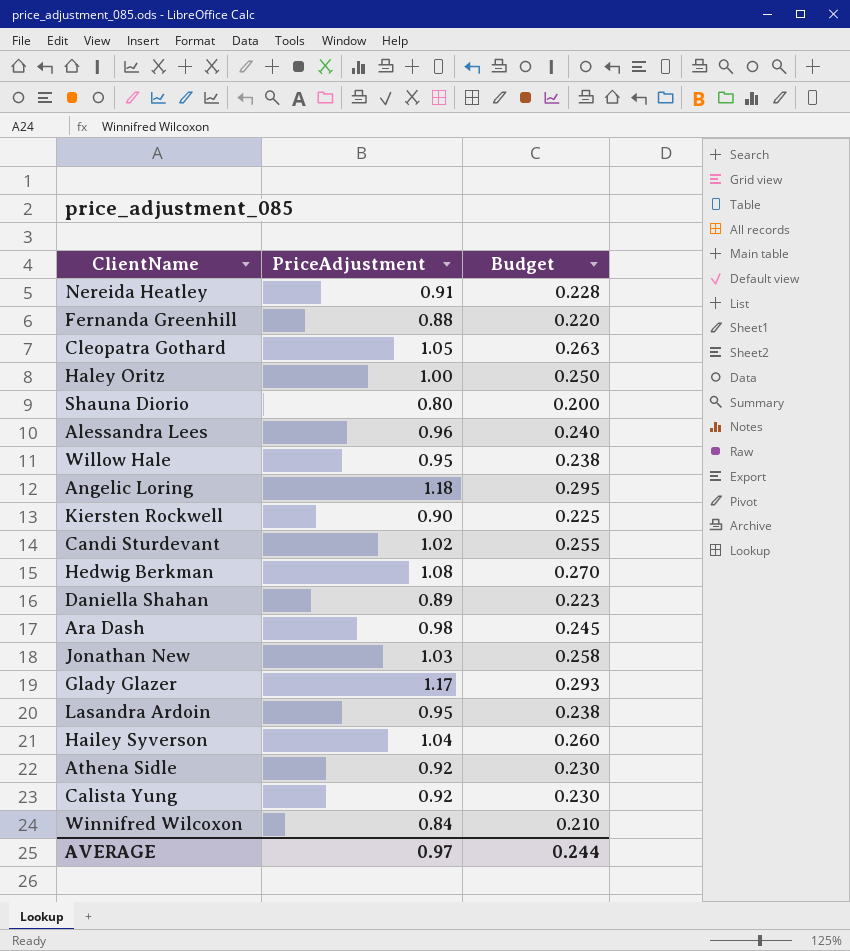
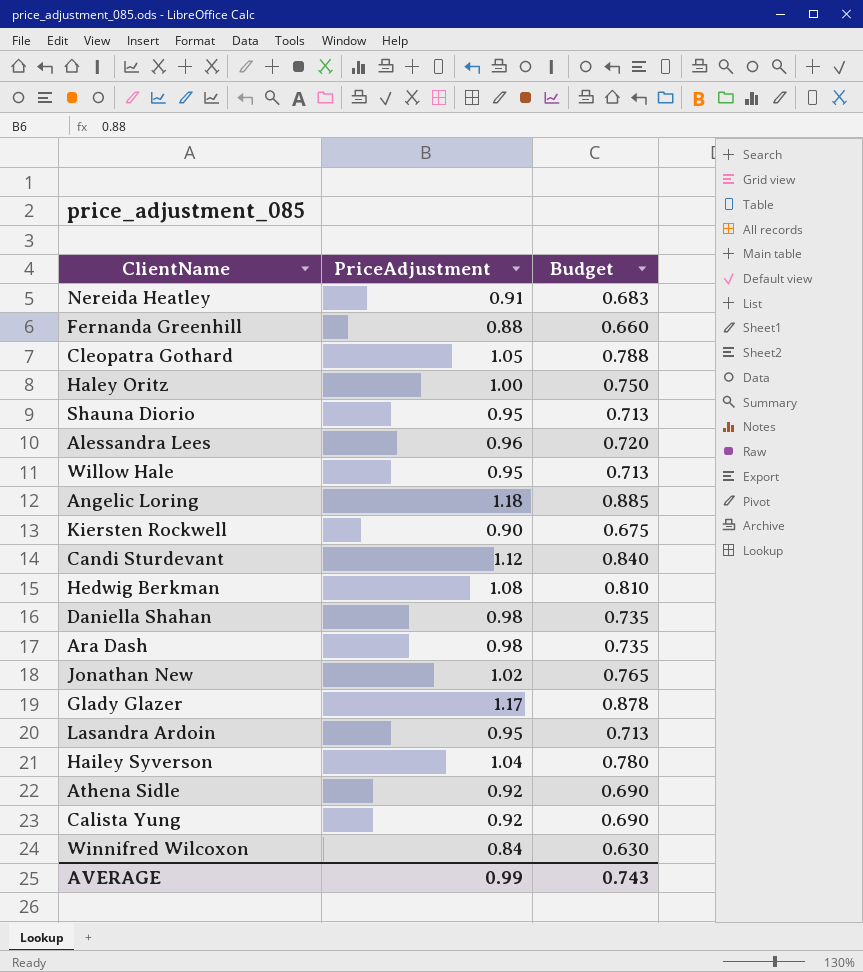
column Budget | formula: [PriceAdjustment] * 0.25 -> [PriceAdjustment] * 0.75
Shauna Diorio | PriceAdjustment: 0.80 -> 0.95
Candi Sturdevant | PriceAdjustment: 1.02 -> 1.12
Daniella Shahan | PriceAdjustment: 0.89 -> 0.98
Jonathan New | PriceAdjustment: 1.03 -> 1.02
AVERAGE | PriceAdjustment: 0.97 -> 0.99
AVERAGE | Budget: 0.244 -> 0.743

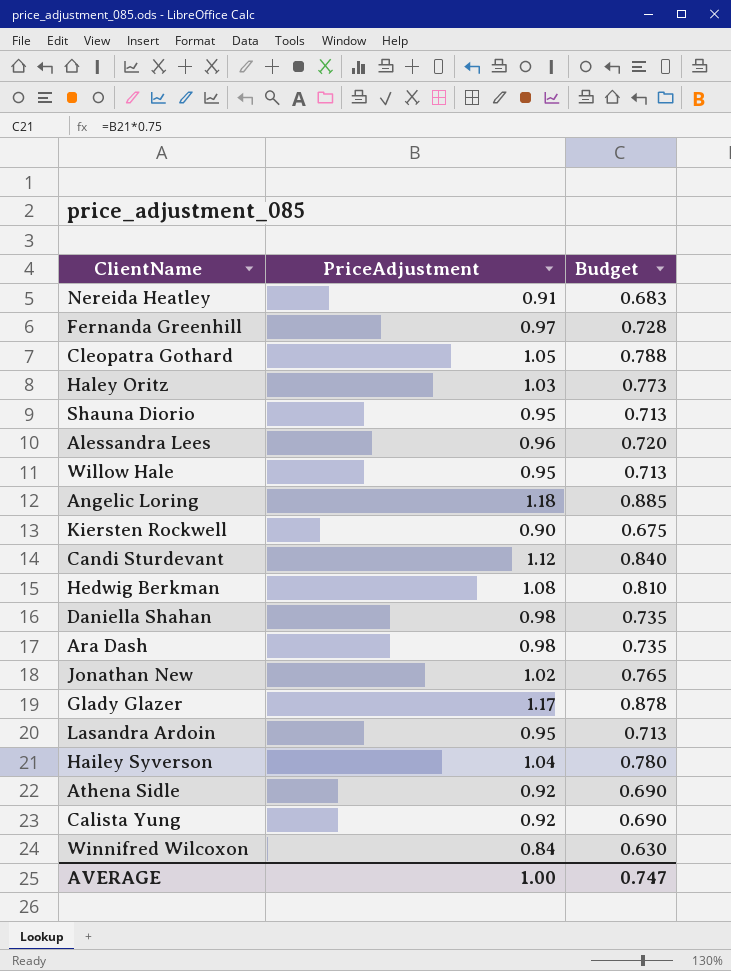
Fernanda Greenhill | PriceAdjustment: 0.88 -> 0.97
Fernanda Greenhill | Budget: 0.660 -> 0.728
Haley Oritz | PriceAdjustment: 1.00 -> 1.03
Haley Oritz | Budget: 0.750 -> 0.773
AVERAGE | PriceAdjustment: 0.99 -> 1.00
AVERAGE | Budget: 0.743 -> 0.747

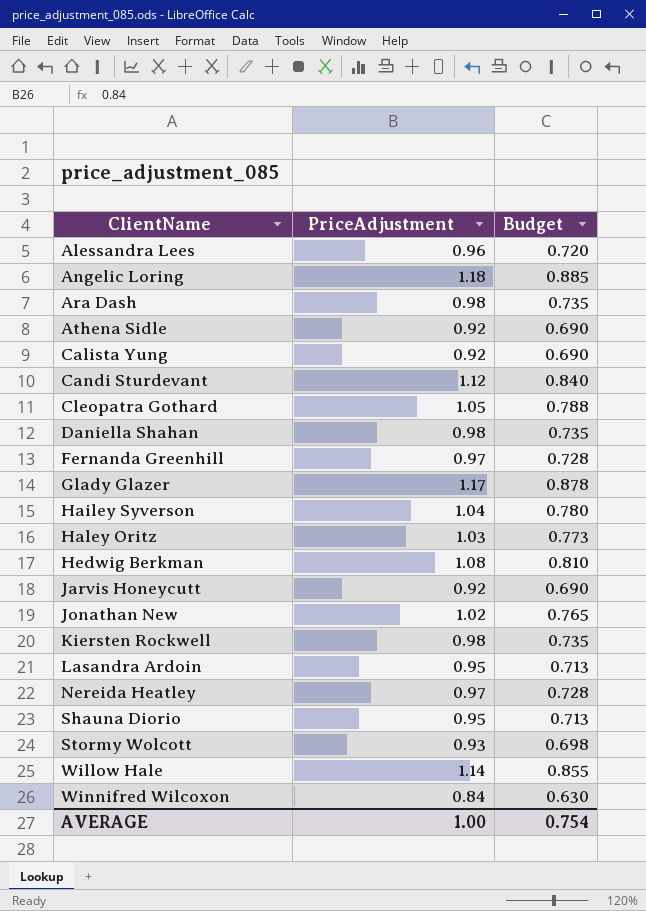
row order: none -> ClientName ascending
row Jarvis Honeycutt: none -> 0.92 | 0.690
Kiersten Rockwell | PriceAdjustment: 0.90 -> 0.98
Kiersten Rockwell | Budget: 0.675 -> 0.735
Nereida Heatley | PriceAdjustment: 0.91 -> 0.97
Nereida Heatley | Budget: 0.683 -> 0.728
row Stormy Wolcott: none -> 0.93 | 0.698
Willow Hale | PriceAdjustment: 0.95 -> 1.14
Willow Hale | Budget: 0.713 -> 0.855
AVERAGE | Budget: 0.747 -> 0.754

